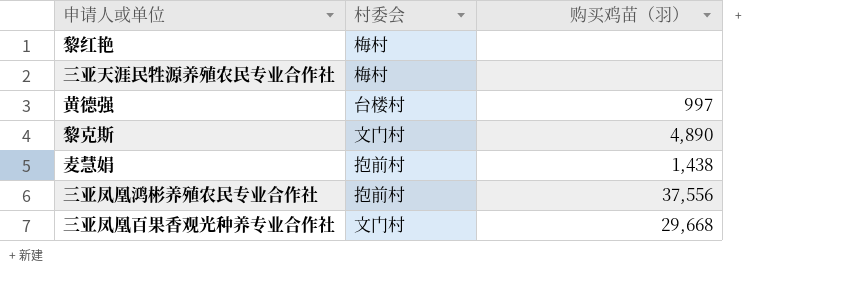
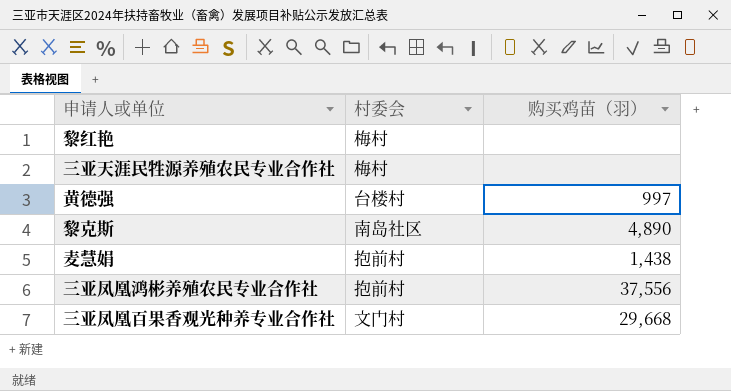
黎克斯 | 村委会: 文门村 -> 南岛社区

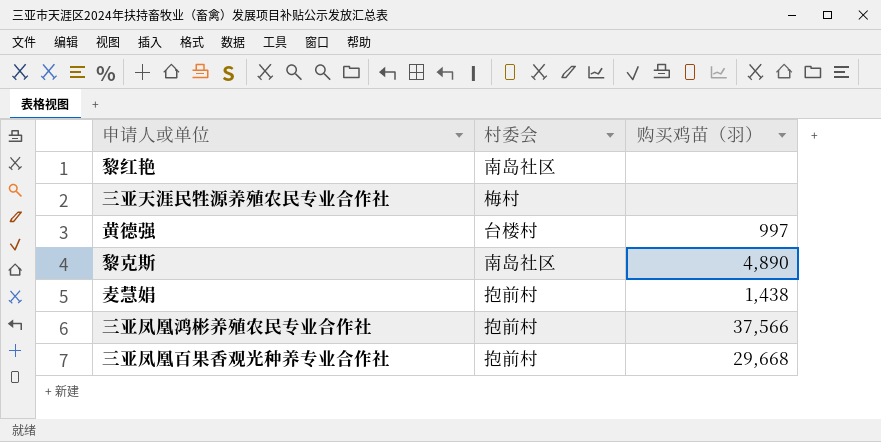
黎红艳 | 村委会: 梅村 -> 南岛社区
三亚凤凰鸿彬养殖农民专业合作社 | 购买鸡苗（羽）: 37,556 -> 37,566
三亚凤凰百果香观光种养专业合作社 | 村委会: 文门村 -> 抱前村

